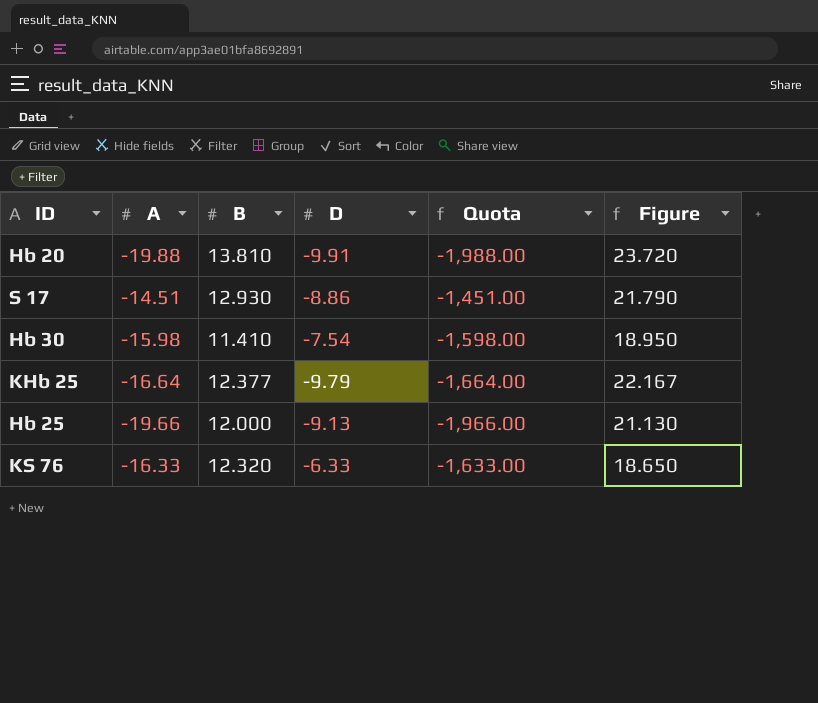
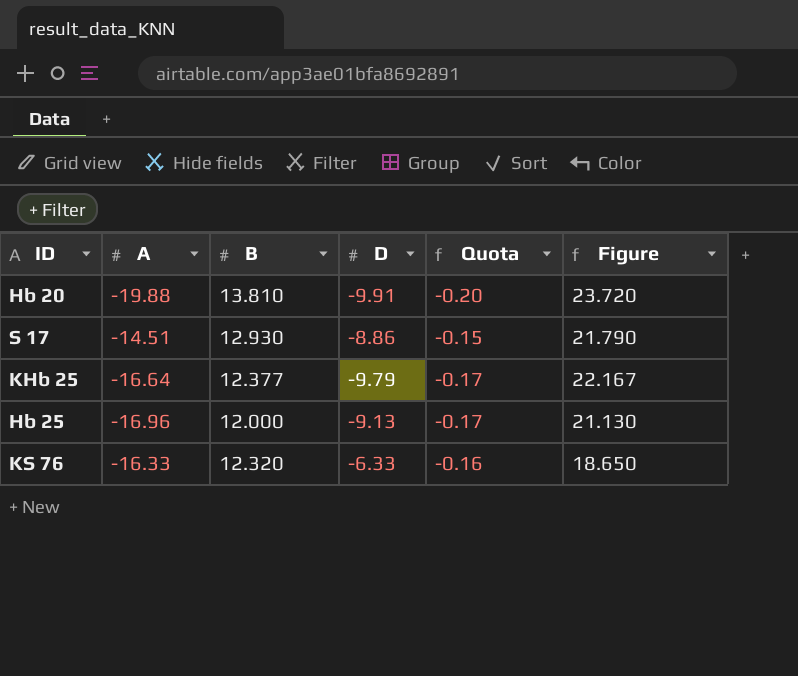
column Quota | formula: [A] * 100 -> [A] * 0.01
row Hb 30: -15.98 | 11.410 | -7.54 | -1,598.00 | 18.950 -> none
Hb 25 | A: -19.66 -> -16.96

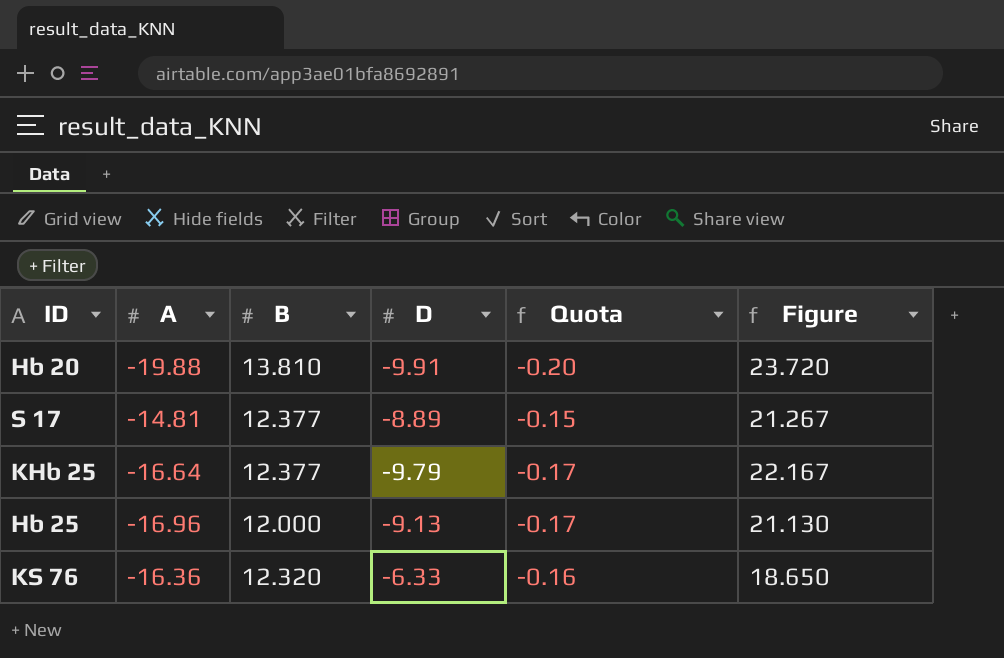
S 17 | A: -14.51 -> -14.81
S 17 | B: 12.930 -> 12.377
S 17 | D: -8.86 -> -8.89
S 17 | Figure: 21.790 -> 21.267
KS 76 | A: -16.33 -> -16.36

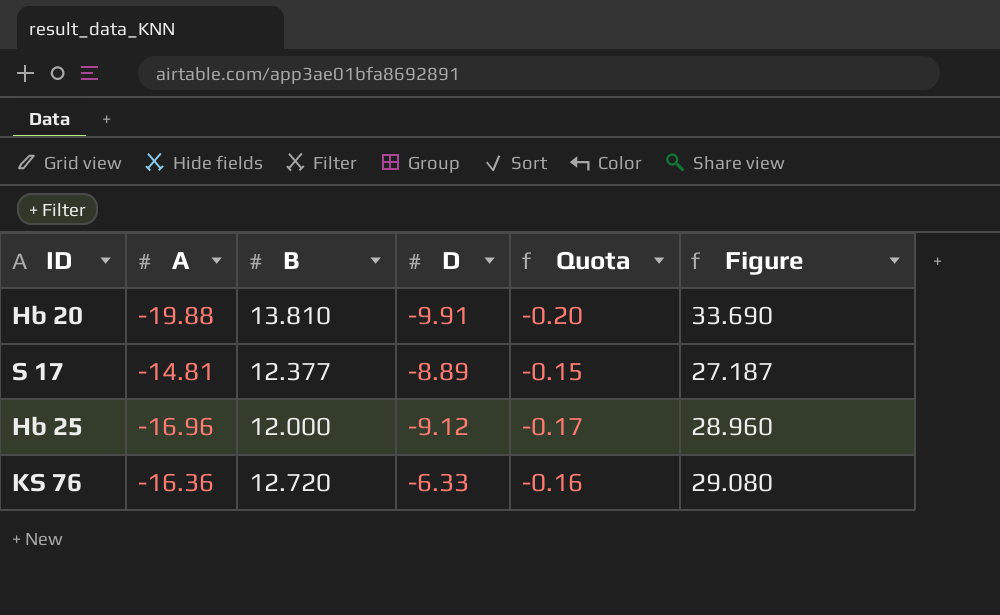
column Figure | formula: [B] - [D] -> [B] - [A]
row KHb 25: -16.64 | 12.377 | -9.79 | -0.17 | 22.167 -> none
Hb 25 | D: -9.13 -> -9.12
KS 76 | B: 12.320 -> 12.720

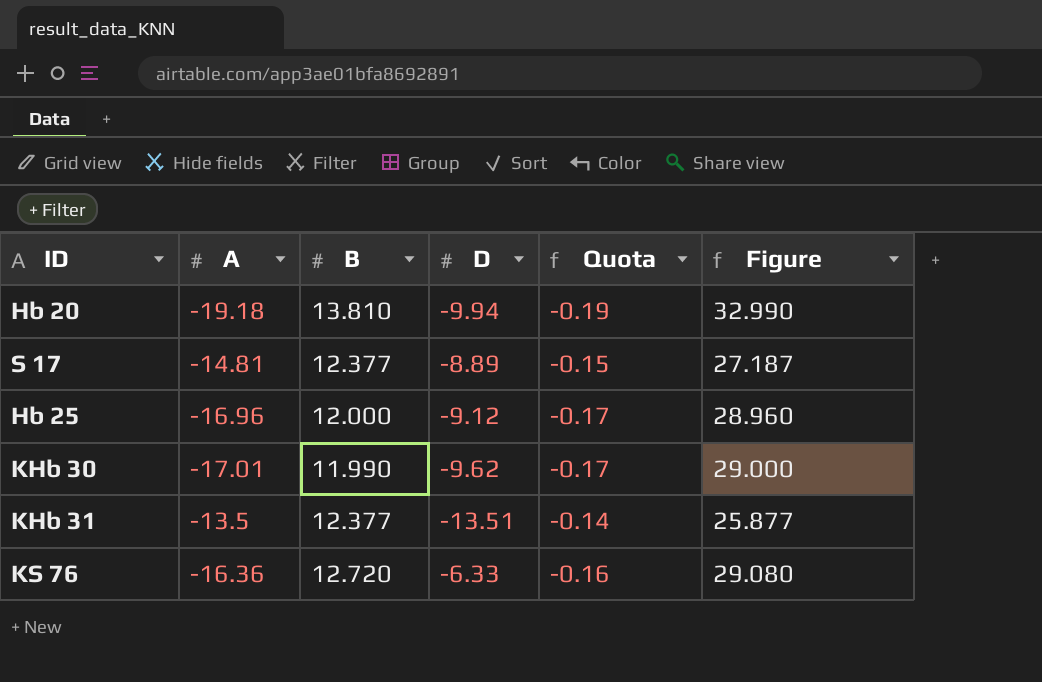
Hb 20 | A: -19.88 -> -19.18
Hb 20 | D: -9.91 -> -9.94
Hb 20 | Quota: -0.20 -> -0.19
Hb 20 | Figure: 33.690 -> 32.990
row KHb 30: none -> -17.01 | 11.990 | -9.62 | -0.17 | 29.000
row KHb 31: none -> -13.5 | 12.377 | -13.51 | -0.14 | 25.877

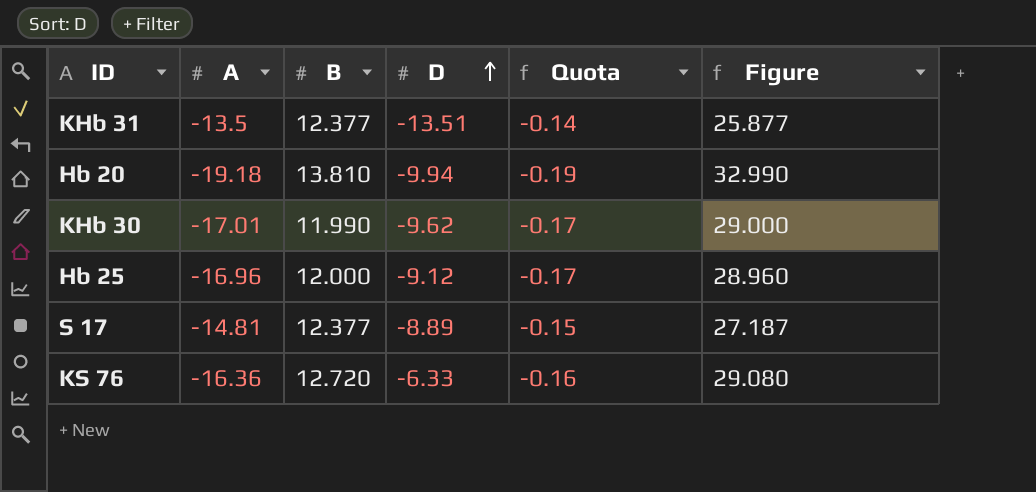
row order: none -> D ascending

